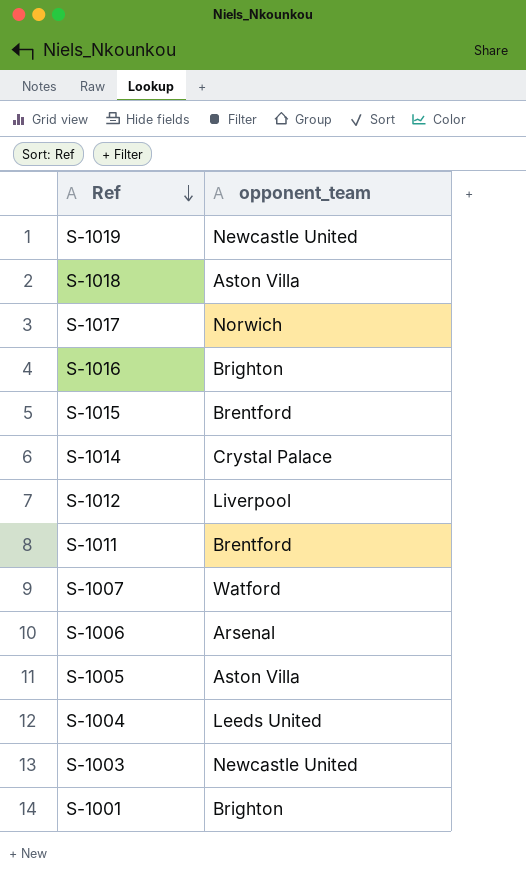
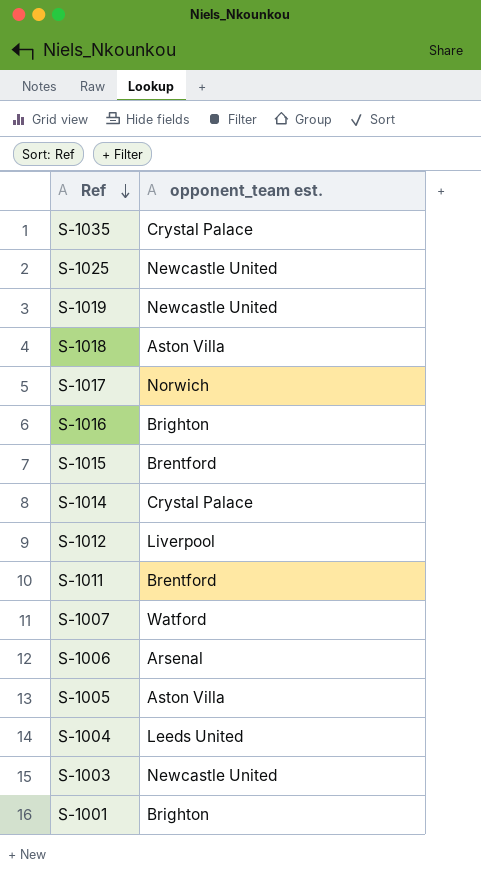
column name: opponent_team -> opponent_team est.
row S-1035: none -> Crystal Palace
row S-1025: none -> Newcastle United

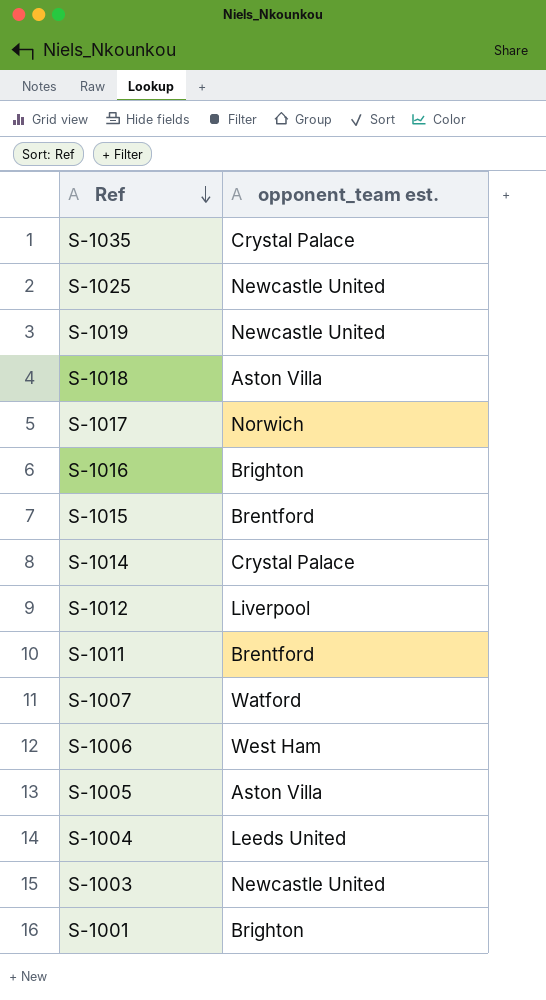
S-1006 | opponent_team est.: Arsenal -> West Ham

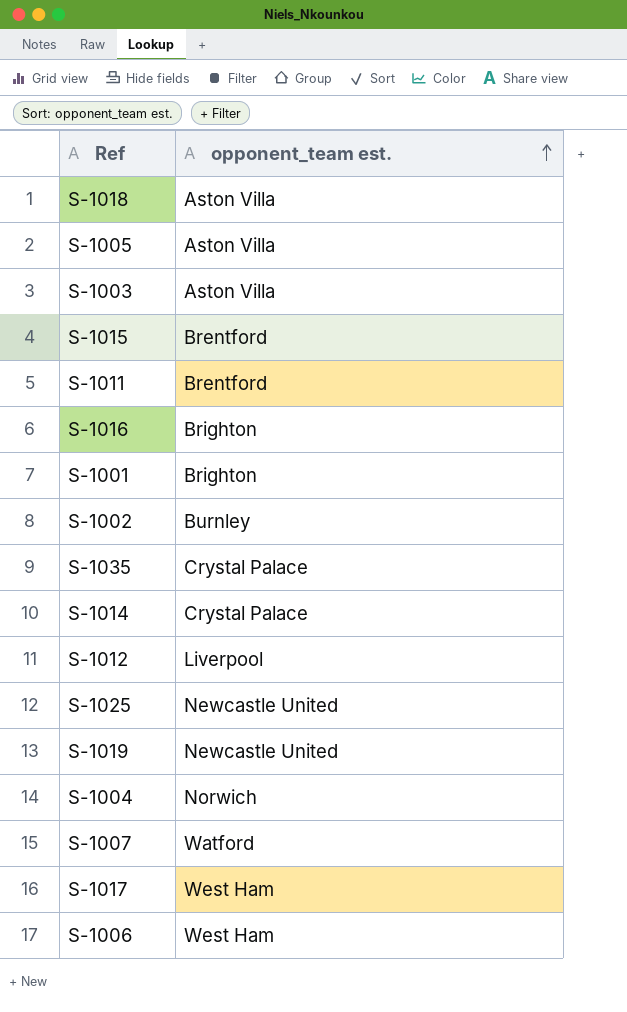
row order: Ref descending -> opponent_team est. ascending
S-1003 | opponent_team est.: Newcastle United -> Aston Villa
row S-1002: none -> Burnley
S-1004 | opponent_team est.: Leeds United -> Norwich
S-1017 | opponent_team est.: Norwich -> West Ham

